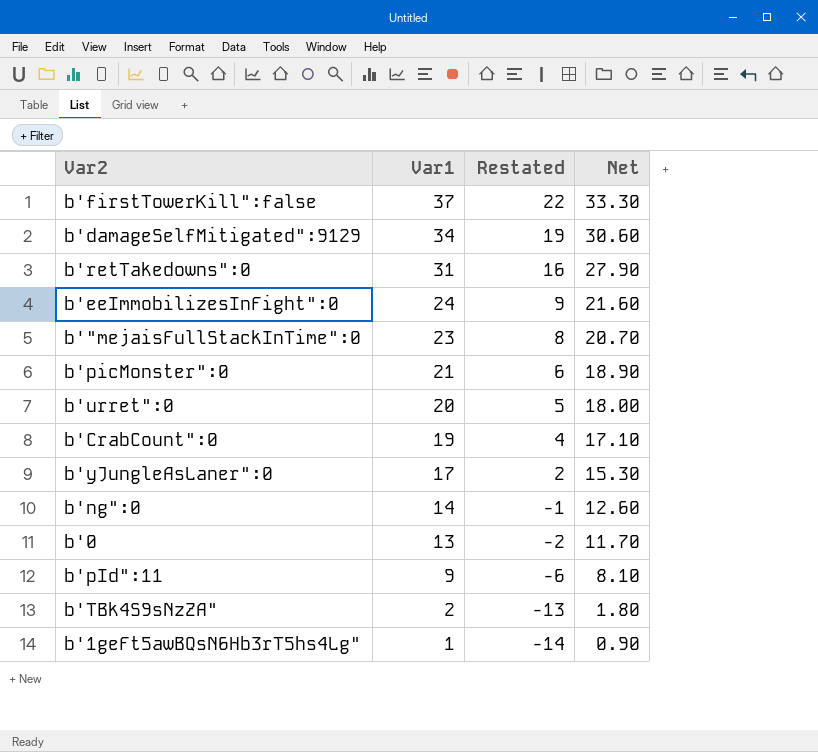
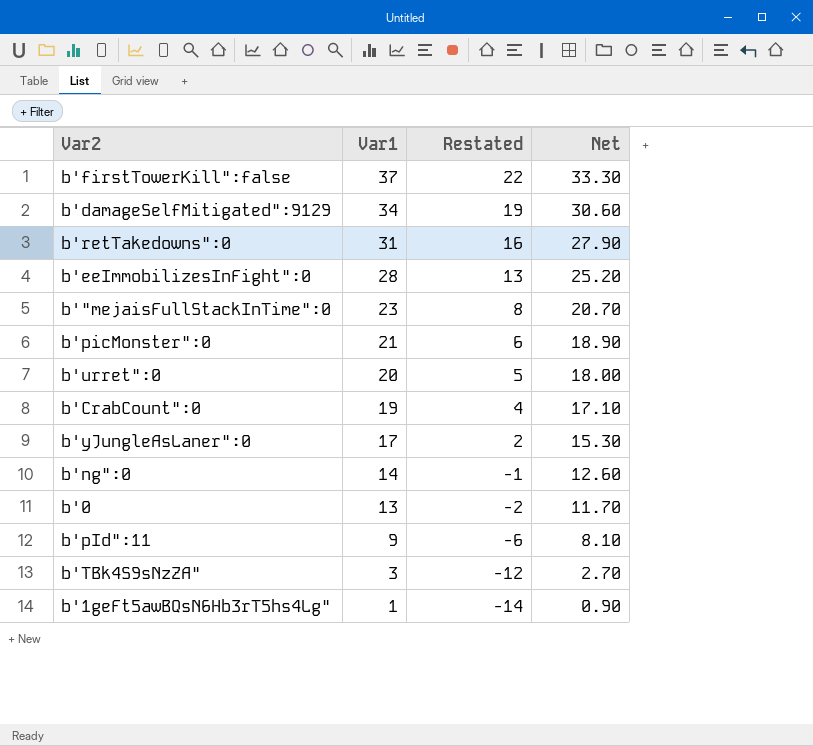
b'eeImmobilizesInFight":0 | Var1: 24 -> 28
b'eeImmobilizesInFight":0 | Restated: 9 -> 13
b'eeImmobilizesInFight":0 | Net: 21.60 -> 25.20
b'TBk4S9sNzZA" | Var1: 2 -> 3
b'TBk4S9sNzZA" | Restated: -13 -> -12
b'TBk4S9sNzZA" | Net: 1.80 -> 2.70

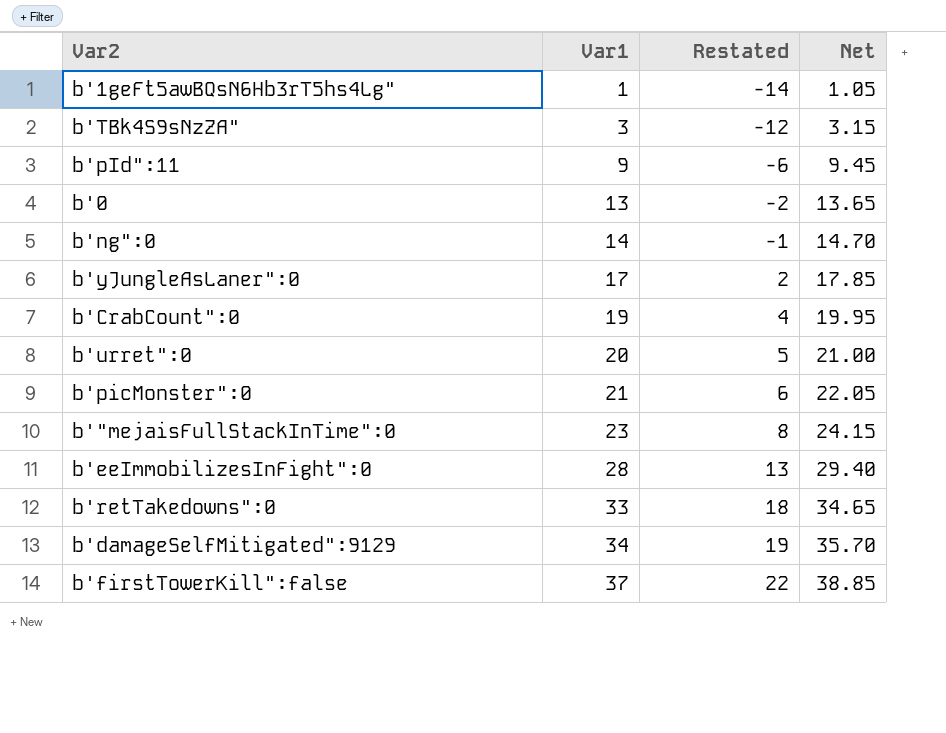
row order: Var1 descending -> Var1 ascending
column Net | formula: [Var1] * 0.9 -> [Var1] * 1.05
b'retTakedowns":0 | Var1: 31 -> 33
b'retTakedowns":0 | Restated: 16 -> 18

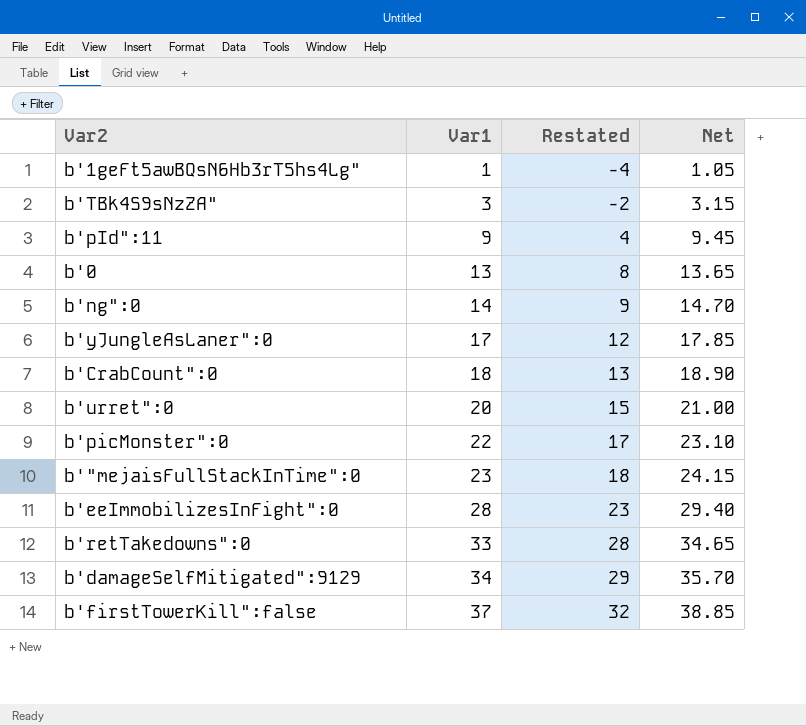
column Restated | formula: [Var1] - 15 -> [Var1] - 5
b'CrabCount":0 | Var1: 19 -> 18
b'CrabCount":0 | Net: 19.95 -> 18.90
b'picMonster":0 | Var1: 21 -> 22
b'picMonster":0 | Net: 22.05 -> 23.10

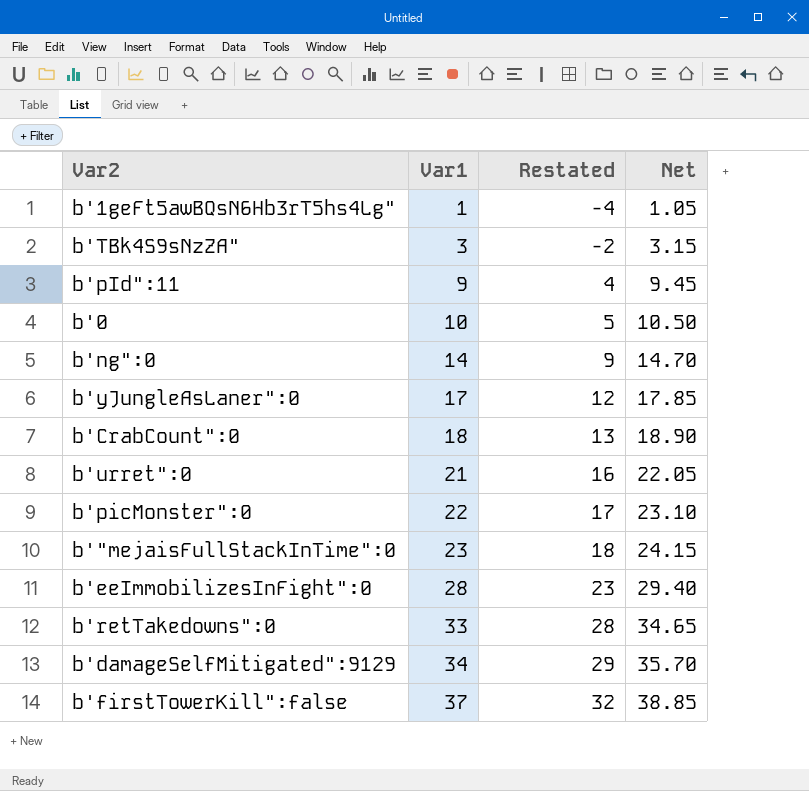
b'0 | Var1: 13 -> 10
b'0 | Restated: 8 -> 5
b'0 | Net: 13.65 -> 10.50
b'urret":0 | Var1: 20 -> 21
b'urret":0 | Restated: 15 -> 16
b'urret":0 | Net: 21.00 -> 22.05

